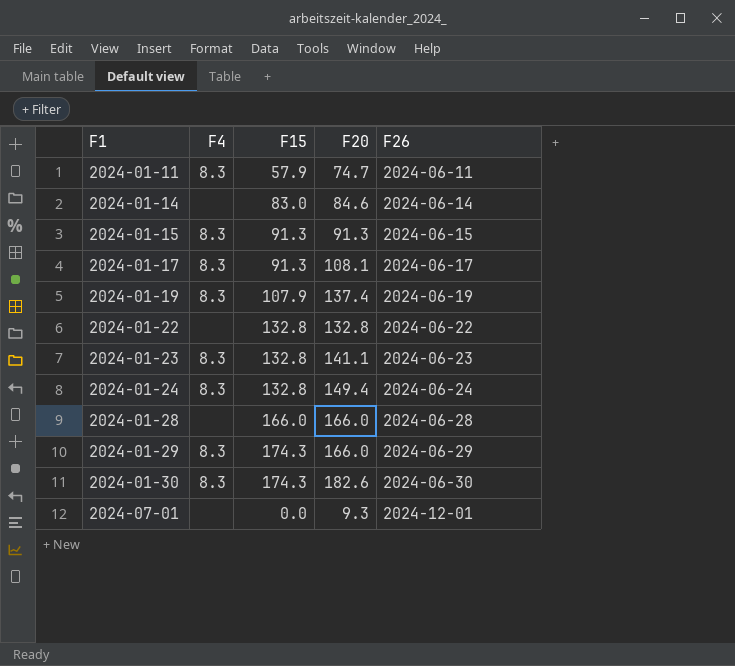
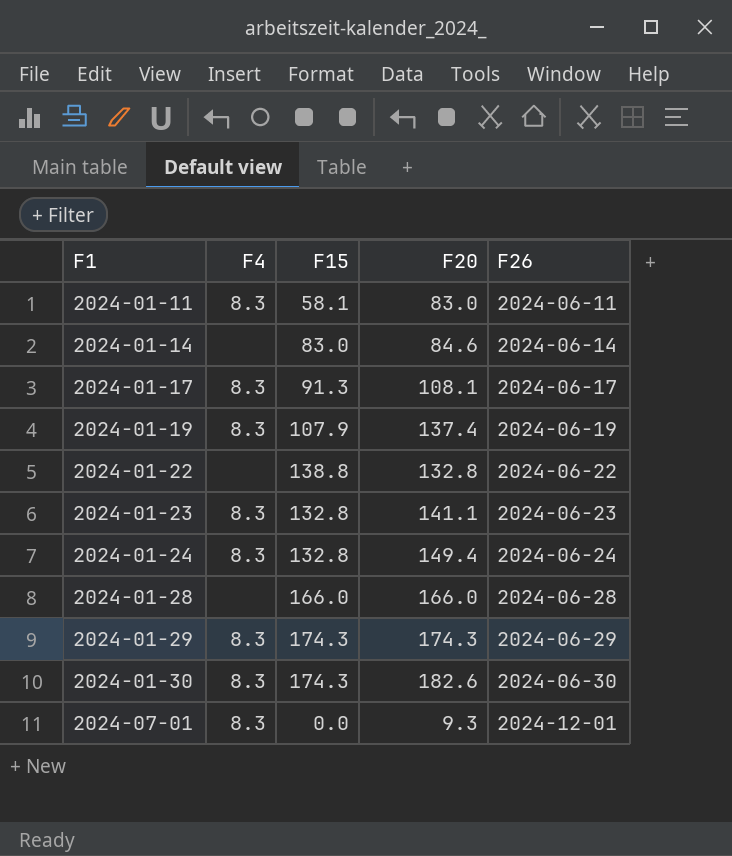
row 2024-01-15: 8.3 | 91.3 | 91.3 | 2024-06-15 -> none
2024-01-11 | F15: 57.9 -> 58.1
2024-01-11 | F20: 74.7 -> 83.0
2024-01-22 | F15: 132.8 -> 138.8
2024-01-29 | F20: 166.0 -> 174.3
2024-07-01 | F4: none -> 8.3

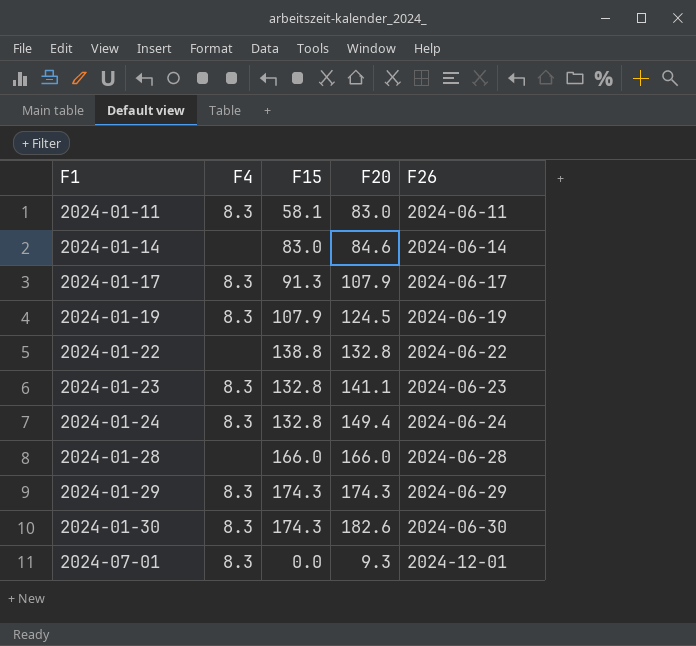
2024-01-17 | F20: 108.1 -> 107.9
2024-01-19 | F20: 137.4 -> 124.5

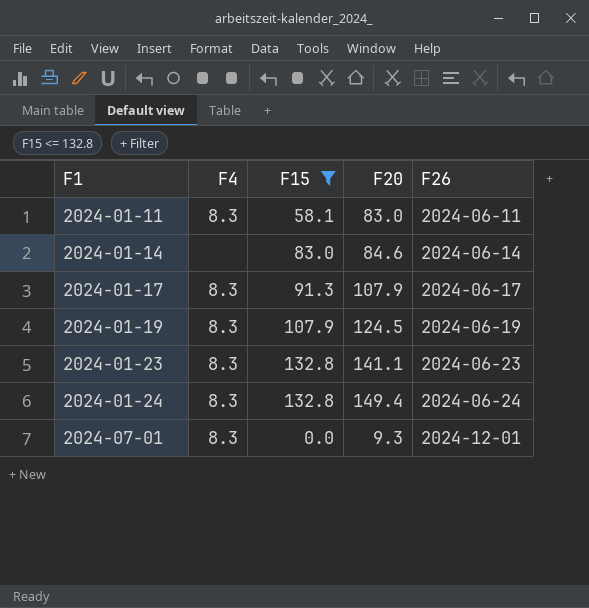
filter: none -> F15 <= 132.8

